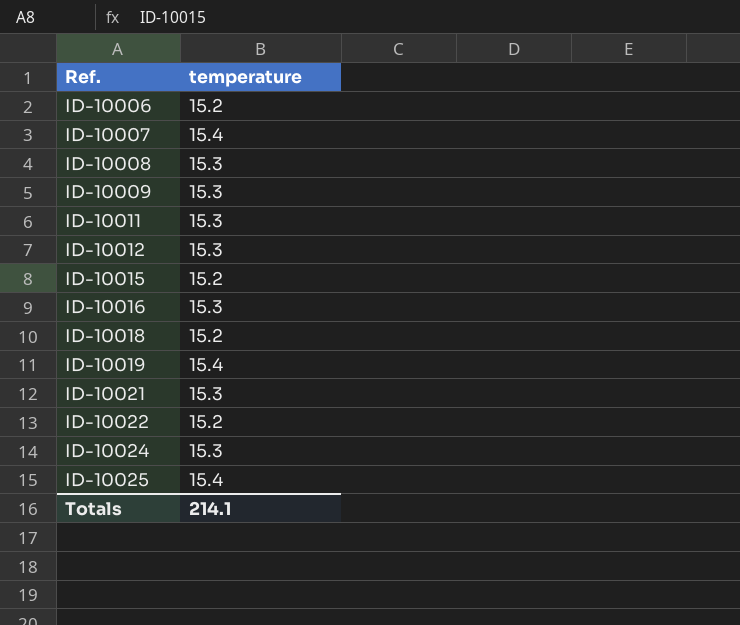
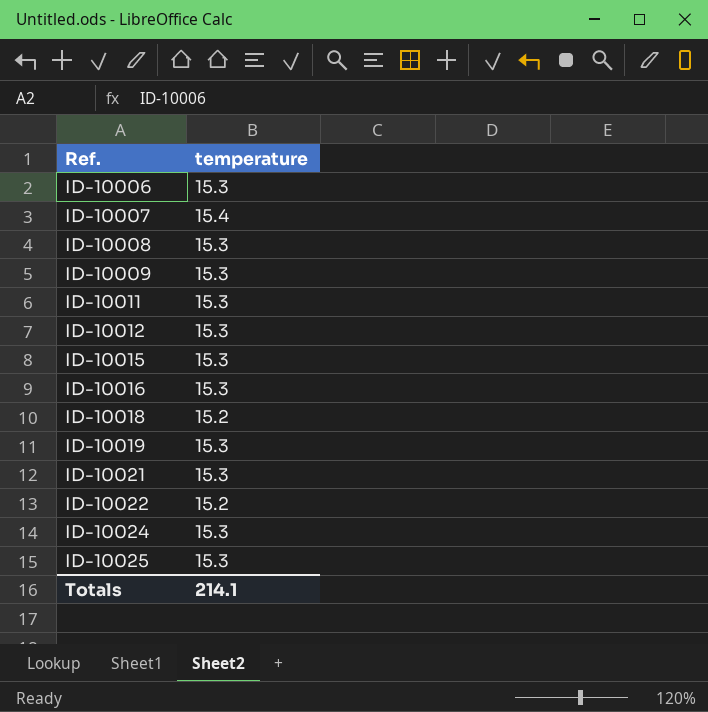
ID-10006 | temperature: 15.2 -> 15.3
ID-10015 | temperature: 15.2 -> 15.3
ID-10019 | temperature: 15.4 -> 15.3
ID-10025 | temperature: 15.4 -> 15.3

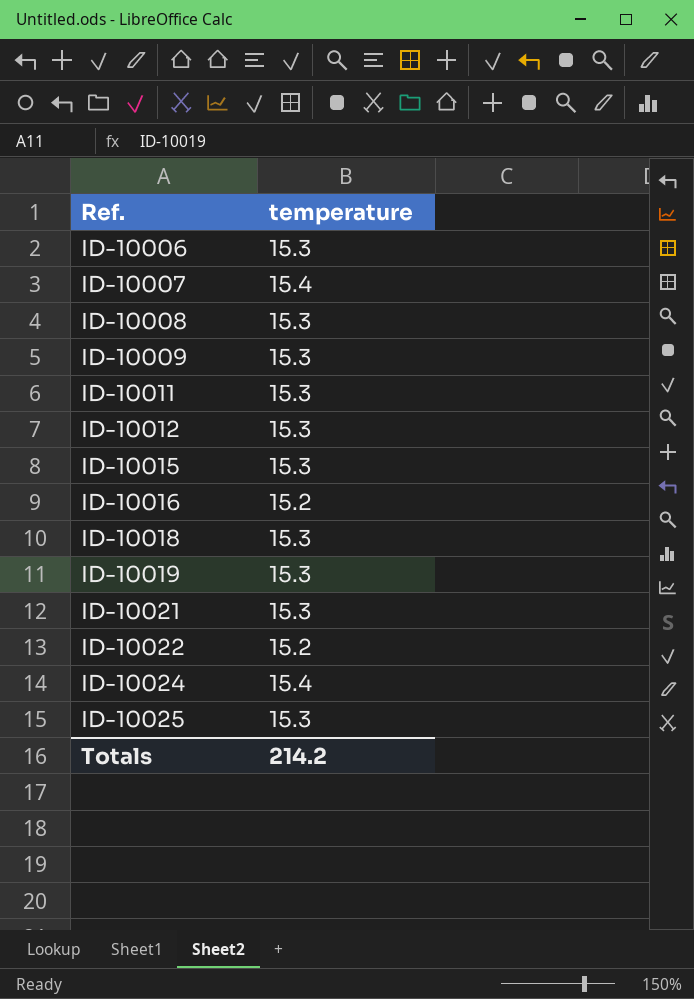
ID-10016 | temperature: 15.3 -> 15.2
ID-10018 | temperature: 15.2 -> 15.3
ID-10024 | temperature: 15.3 -> 15.4
Totals | temperature: 214.1 -> 214.2

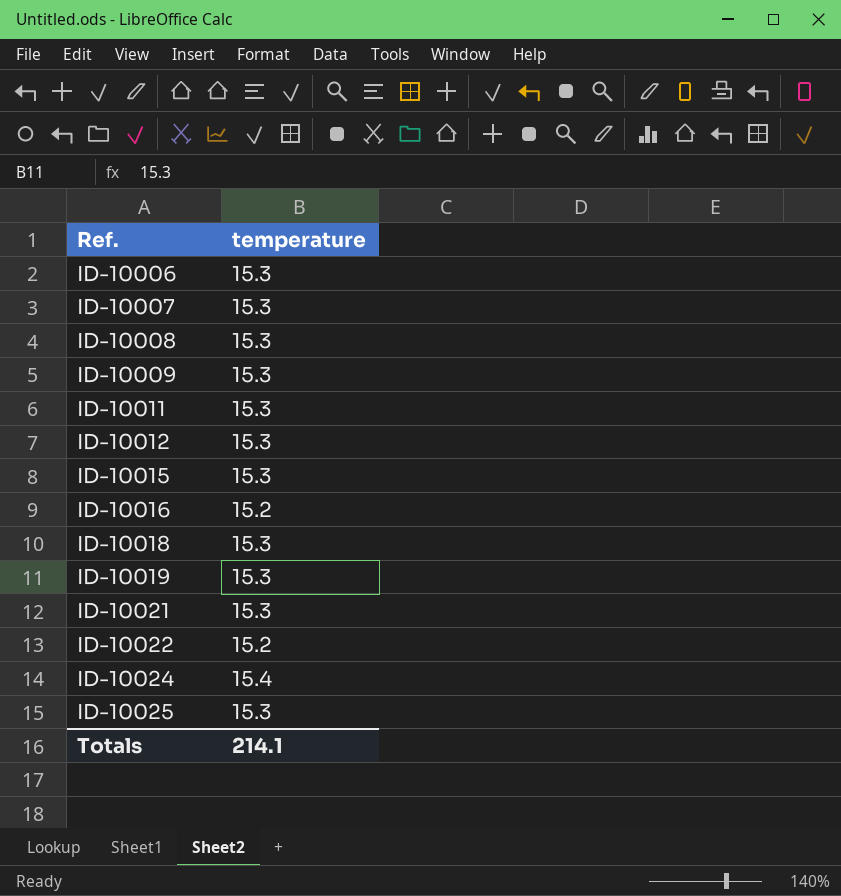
ID-10007 | temperature: 15.4 -> 15.3
Totals | temperature: 214.2 -> 214.1

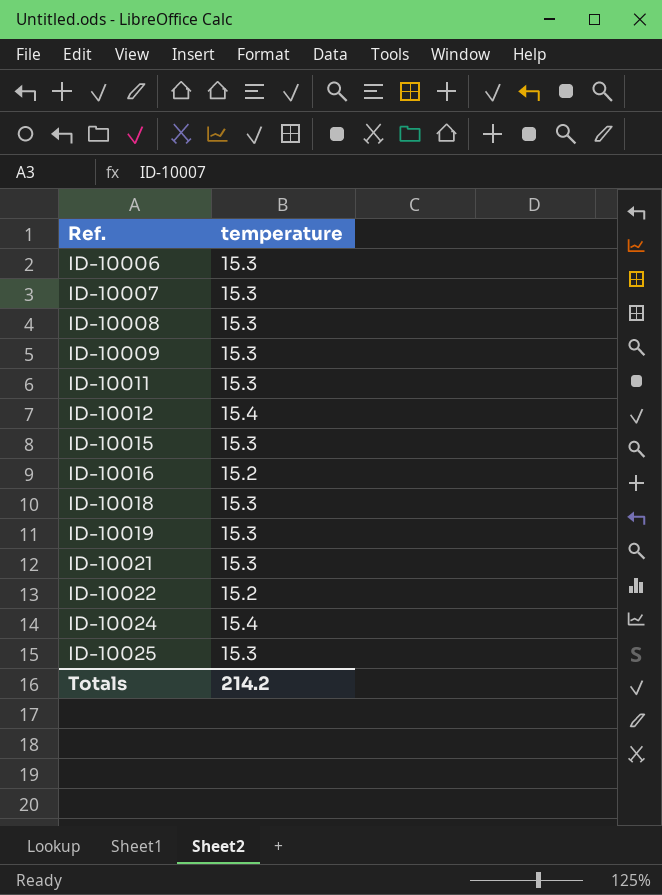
ID-10012 | temperature: 15.3 -> 15.4
Totals | temperature: 214.1 -> 214.2

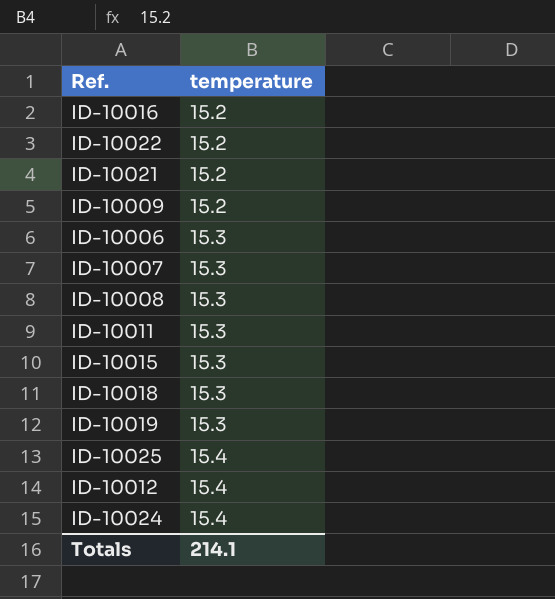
row order: Ref. ascending -> temperature ascending
ID-10021 | temperature: 15.3 -> 15.2
ID-10009 | temperature: 15.3 -> 15.2
ID-10025 | temperature: 15.3 -> 15.4
Totals | temperature: 214.2 -> 214.1

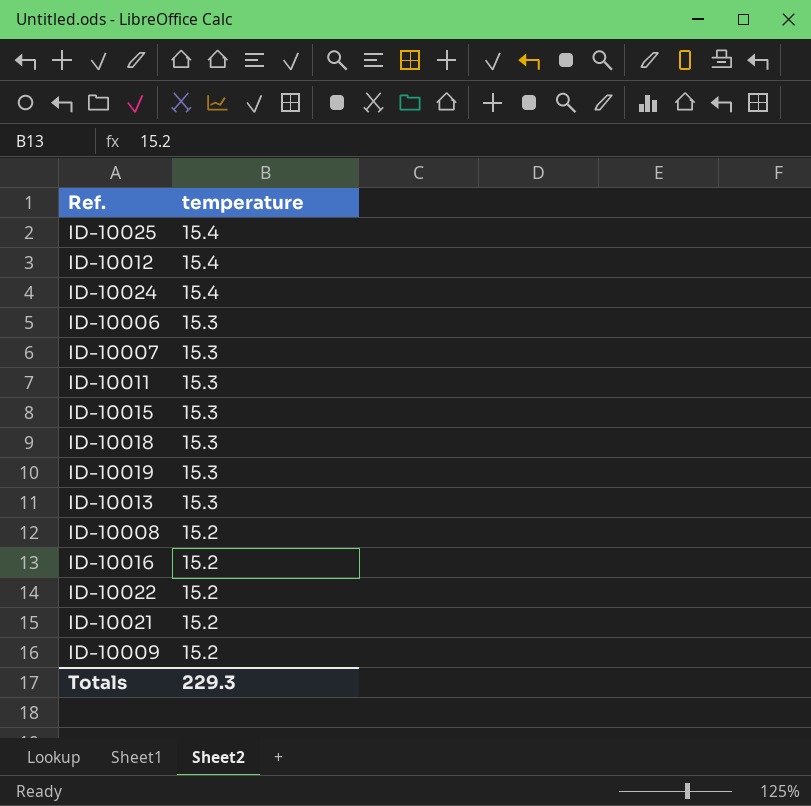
row order: temperature ascending -> temperature descending
row ID-10013: none -> 15.3
ID-10008 | temperature: 15.3 -> 15.2
Totals | temperature: 214.1 -> 229.3

